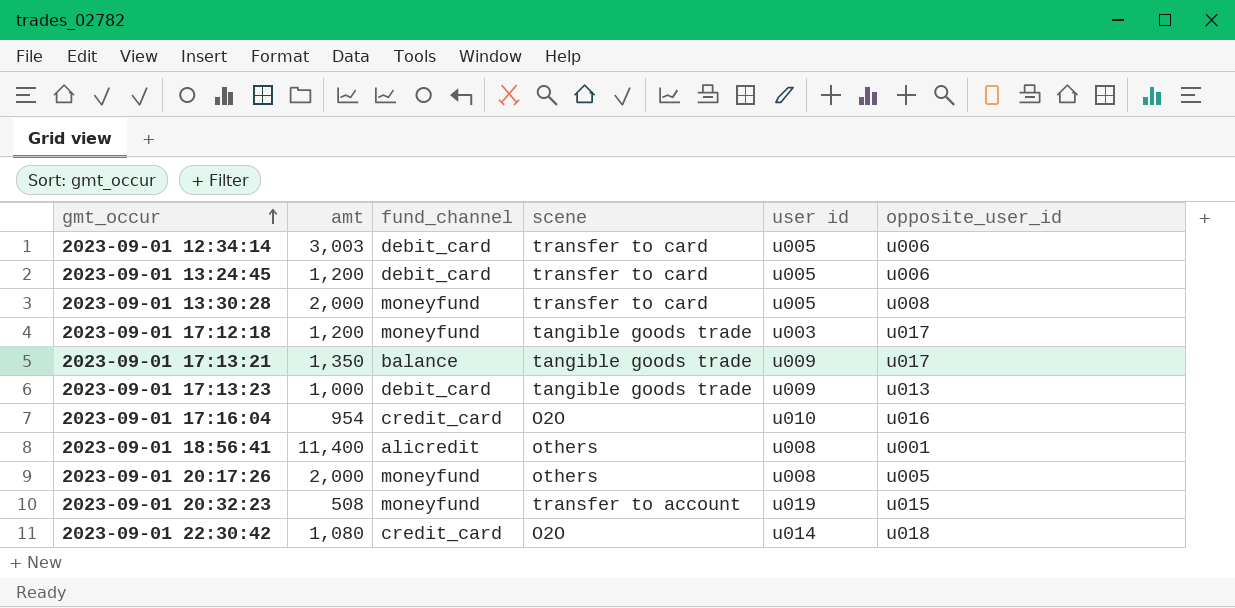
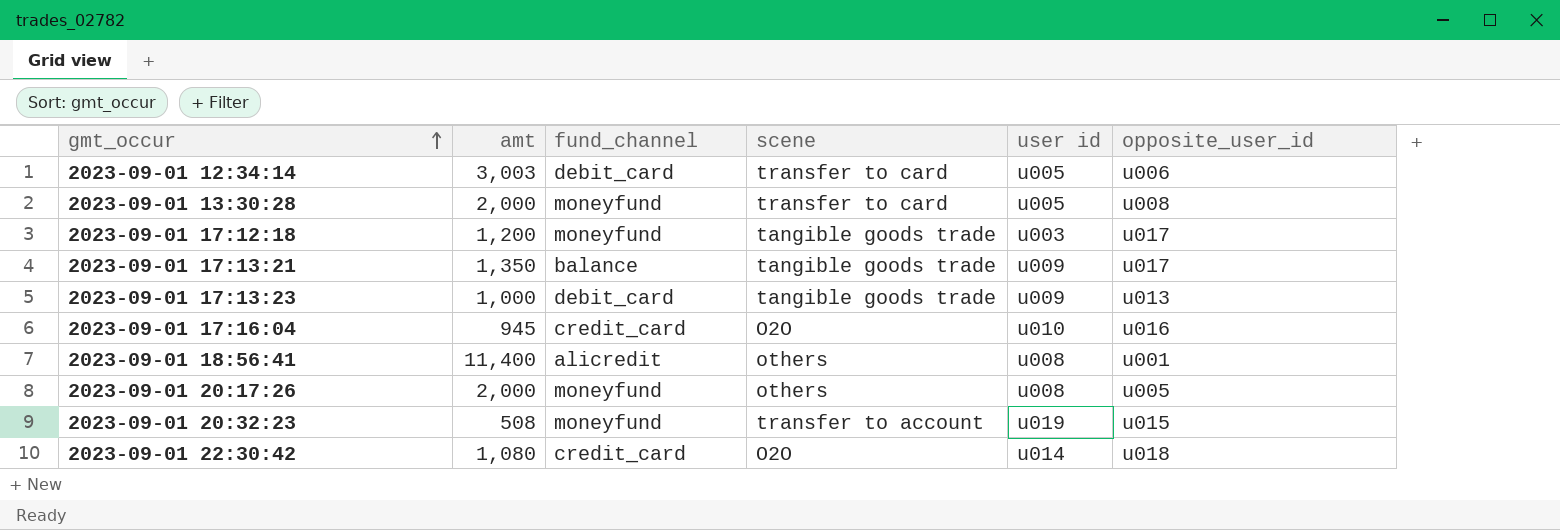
row 2023-09-01 13:24:45: 1,200 | debit_card | transfer to card | u005 | u006 -> none
2023-09-01 17:16:04 | amt: 954 -> 945

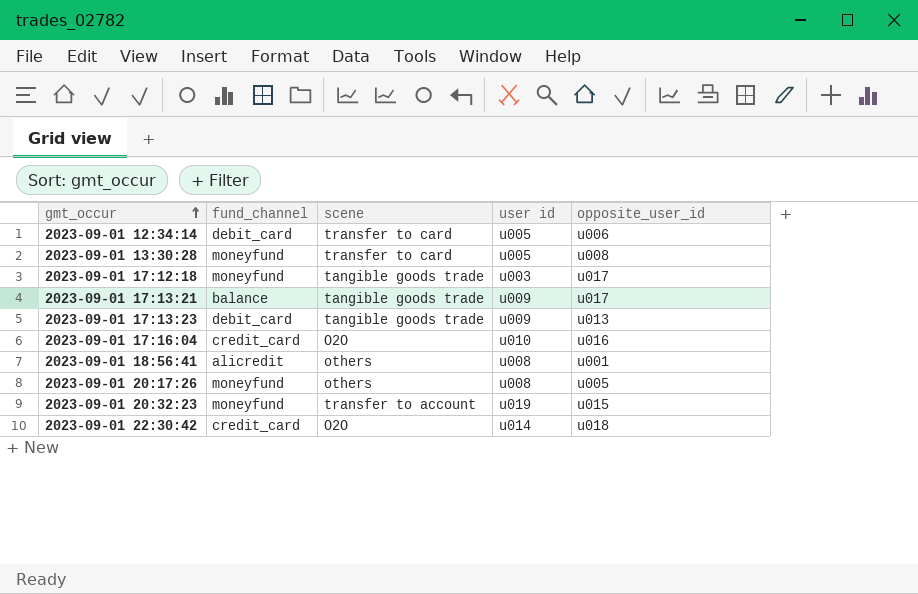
column amt | position: 2 -> none

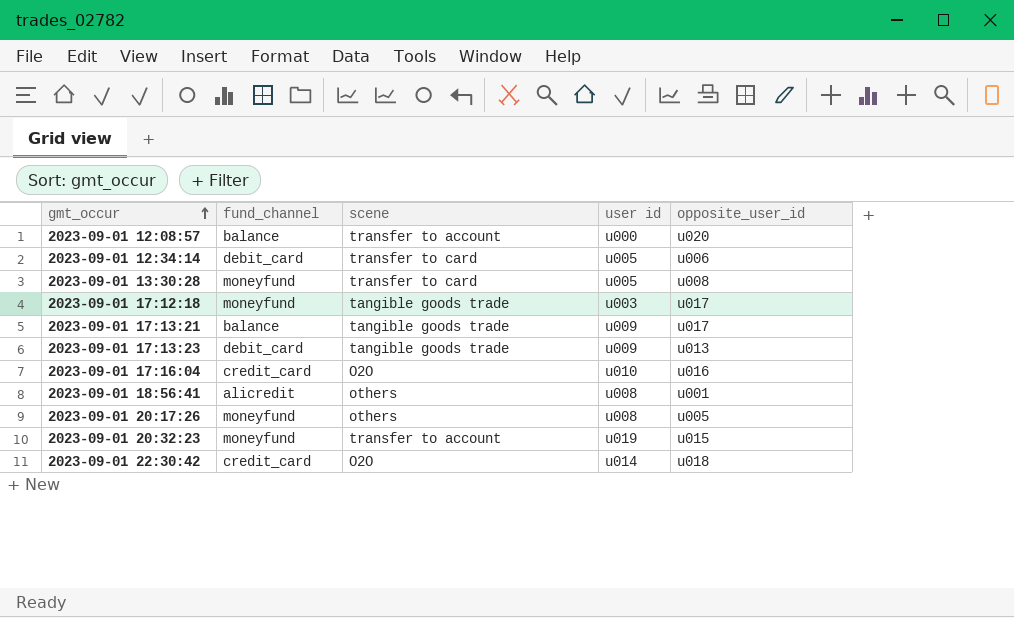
row 2023-09-01 12:08:57: none -> balance | transfer to account | u000 | u020

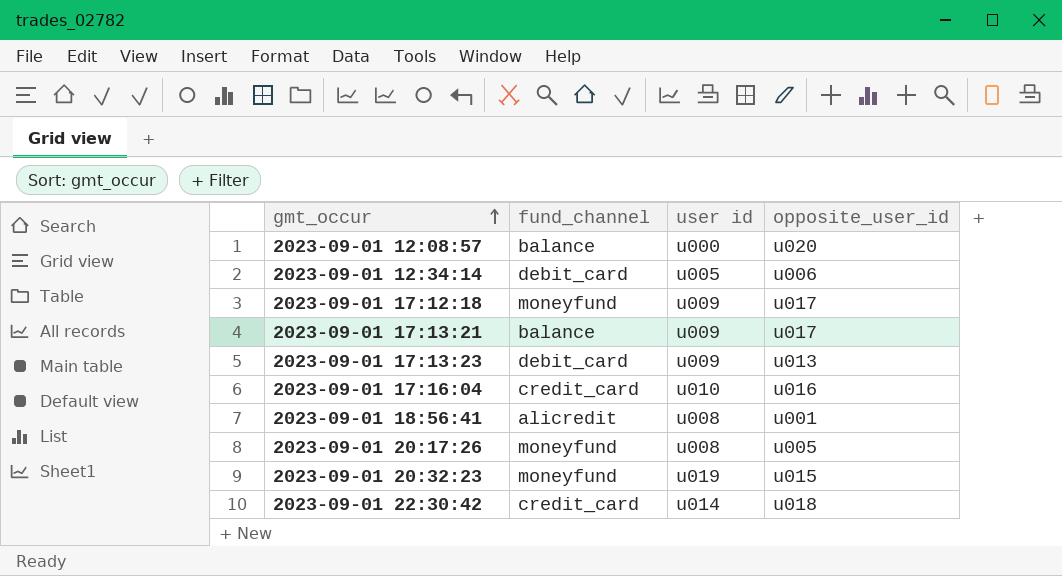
column scene | position: 3 -> none
row 2023-09-01 13:30:28: moneyfund | transfer to card | u005 | u008 -> none
2023-09-01 17:12:18 | user id: u003 -> u009

